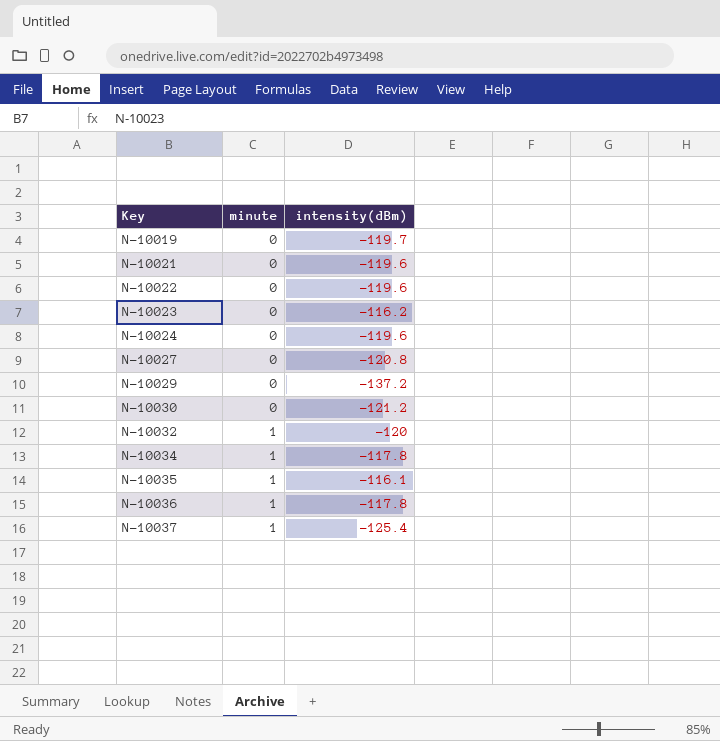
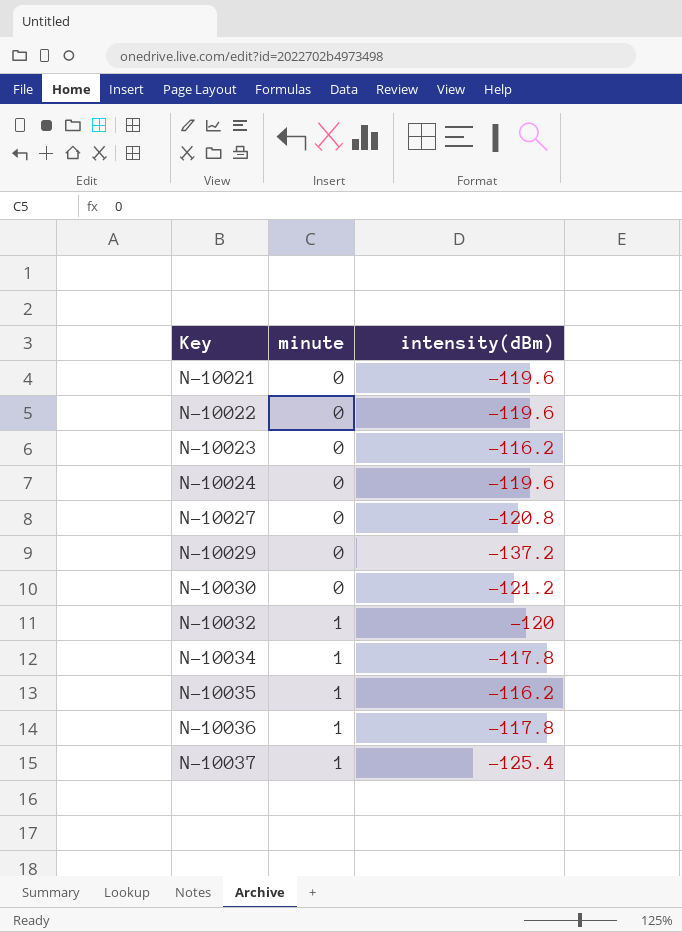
row N-10019: 0 | -119.7 -> none
N-10035 | intensity(dBm): -116.1 -> -116.2

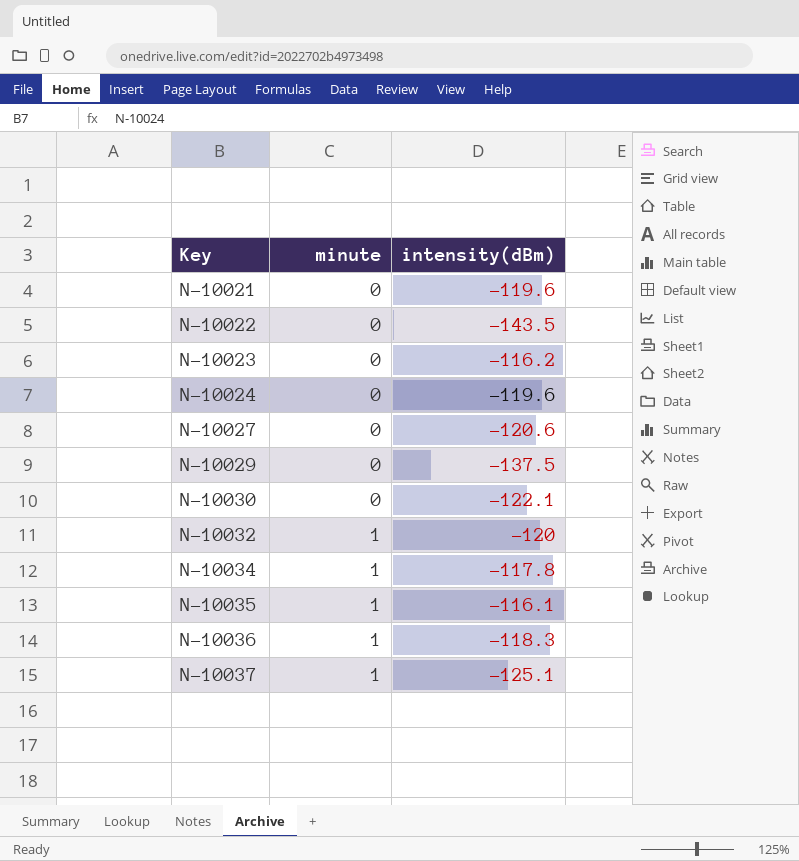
N-10022 | intensity(dBm): -119.6 -> -143.5
N-10027 | intensity(dBm): -120.8 -> -120.6
N-10029 | intensity(dBm): -137.2 -> -137.5
N-10030 | intensity(dBm): -121.2 -> -122.1
N-10035 | intensity(dBm): -116.2 -> -116.1
N-10036 | intensity(dBm): -117.8 -> -118.3
N-10037 | intensity(dBm): -125.4 -> -125.1

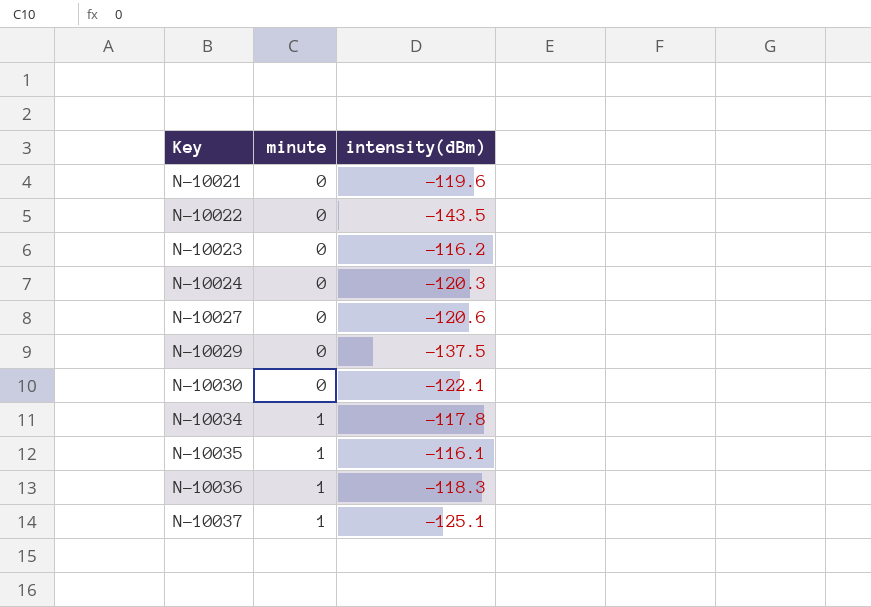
row N-10032: 1 | -120 -> none
N-10024 | intensity(dBm): -119.6 -> -120.3

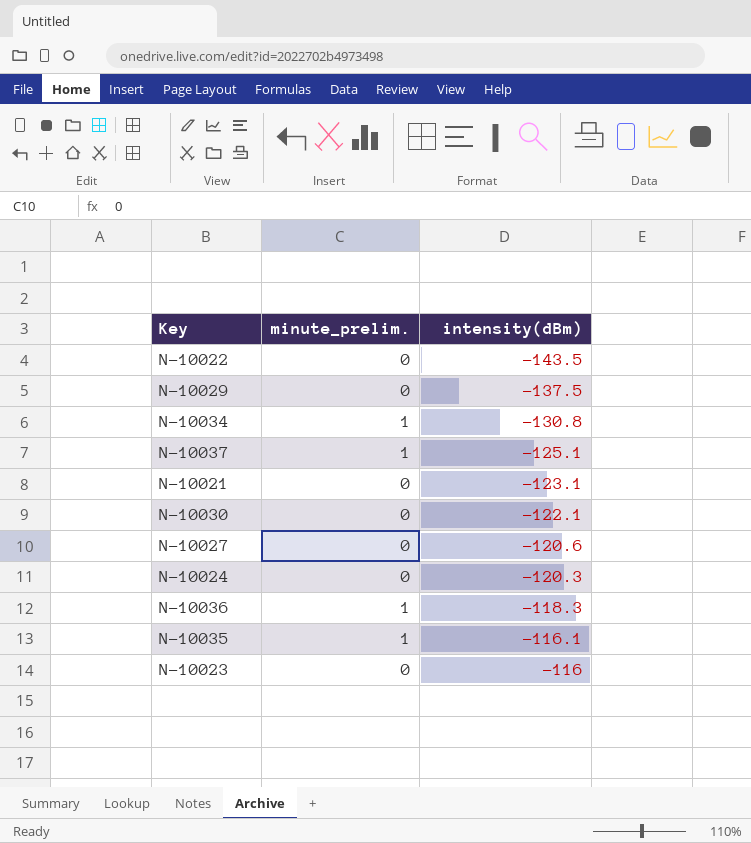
row order: Key ascending -> intensity(dBm) ascending
column name: minute -> minute_prelim.
N-10034 | intensity(dBm): -117.8 -> -130.8
N-10021 | intensity(dBm): -119.6 -> -123.1
N-10023 | intensity(dBm): -116.2 -> -116

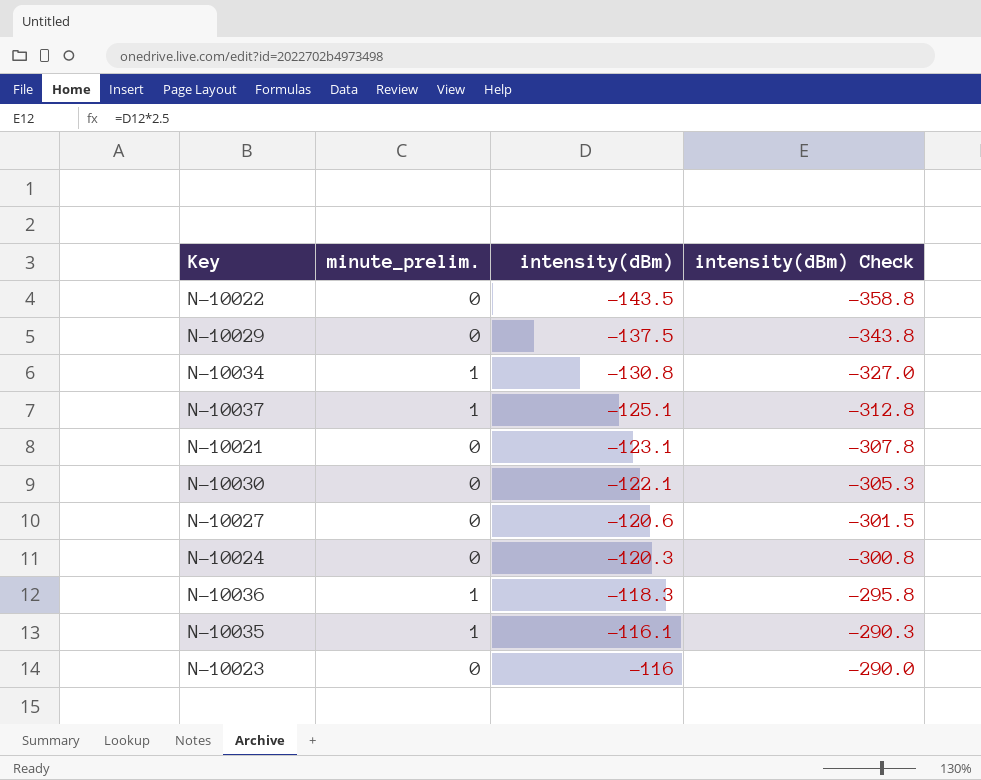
column intensity(dBm) Check | formula: none -> [intensity(dBm)] * 2.5

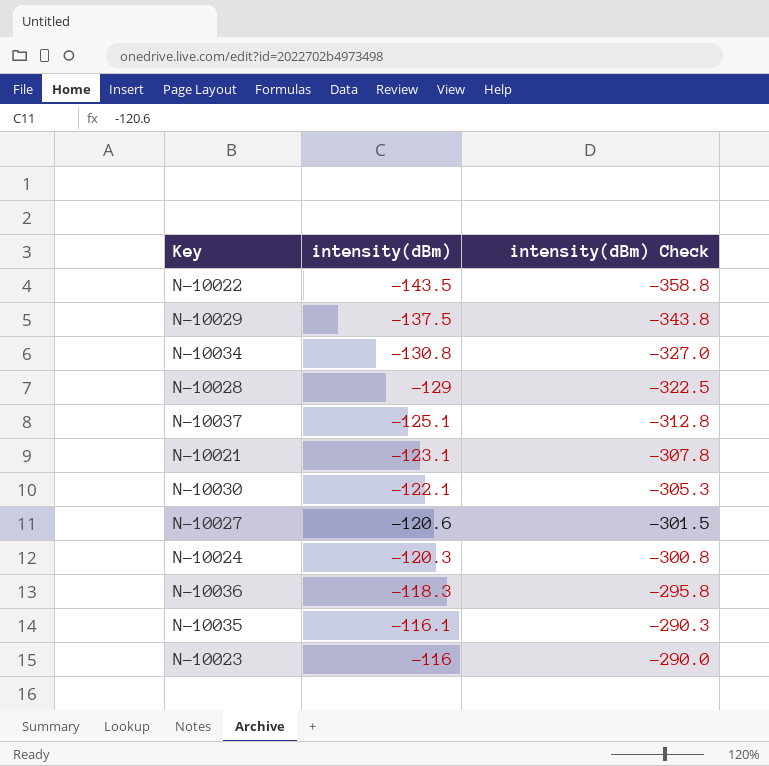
column minute_prelim. | position: 2 -> none
row N-10028: none -> -129 | -322.5

